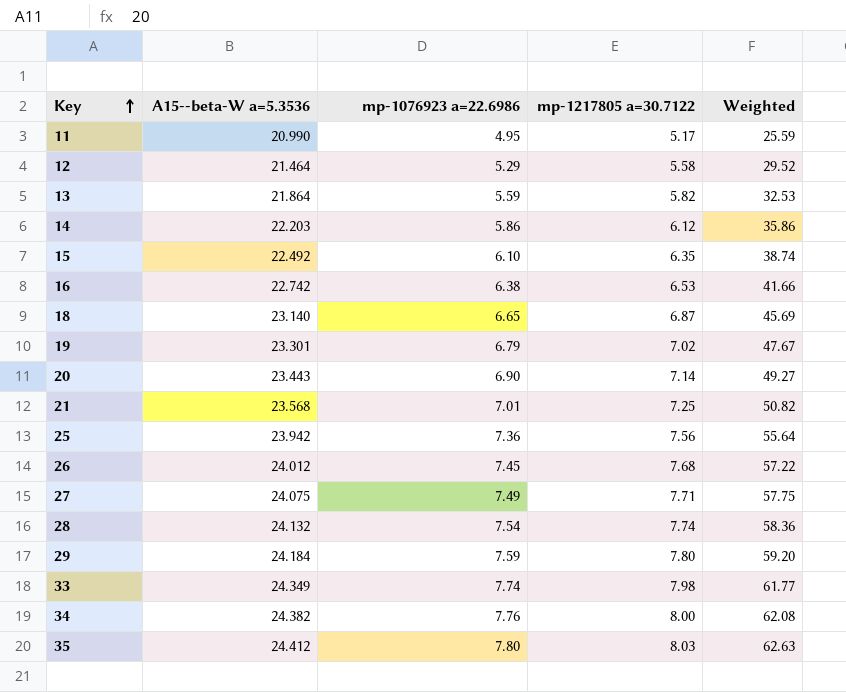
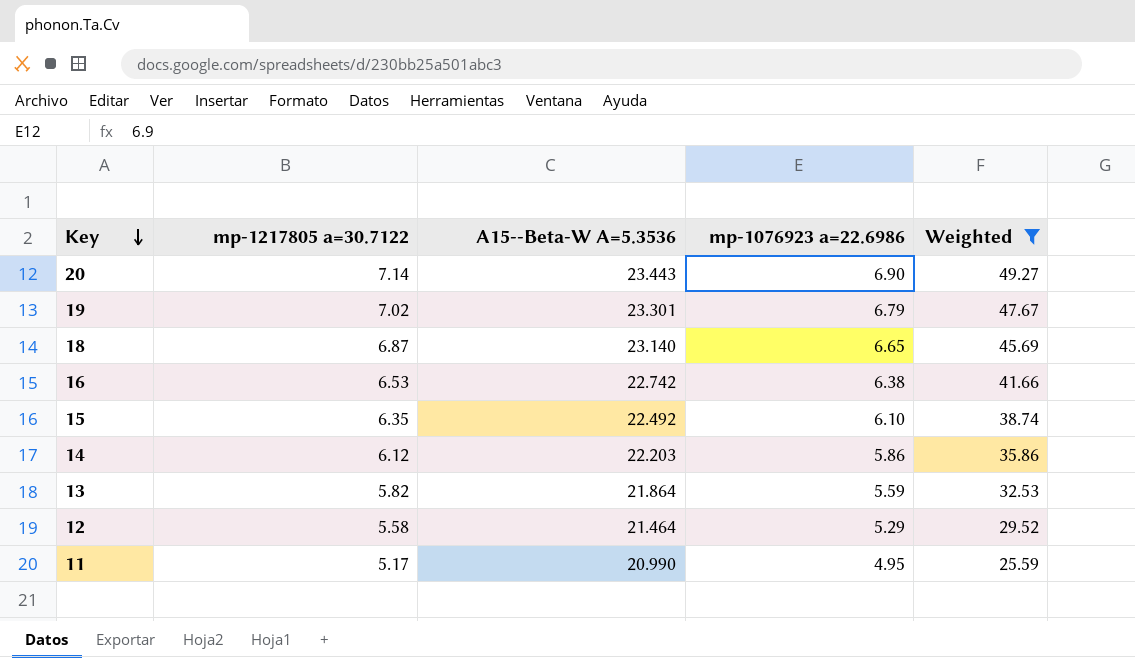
filter: none -> Weighted <= 49.27
row order: Key ascending -> Key descending
column mp-1217805 a=30.7122 | position: 4 -> 2
column name: A15--beta-W a=5.3536 -> A15--Beta-W A=5.3536

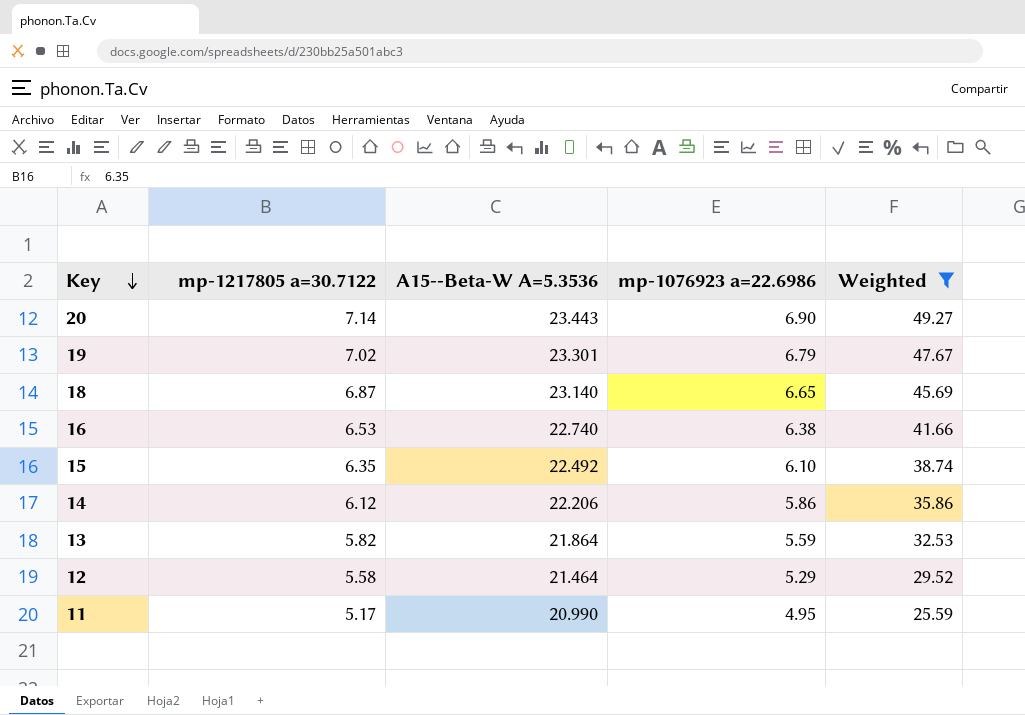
16 | A15--Beta-W A=5.3536: 22.742 -> 22.740
14 | A15--Beta-W A=5.3536: 22.203 -> 22.206

